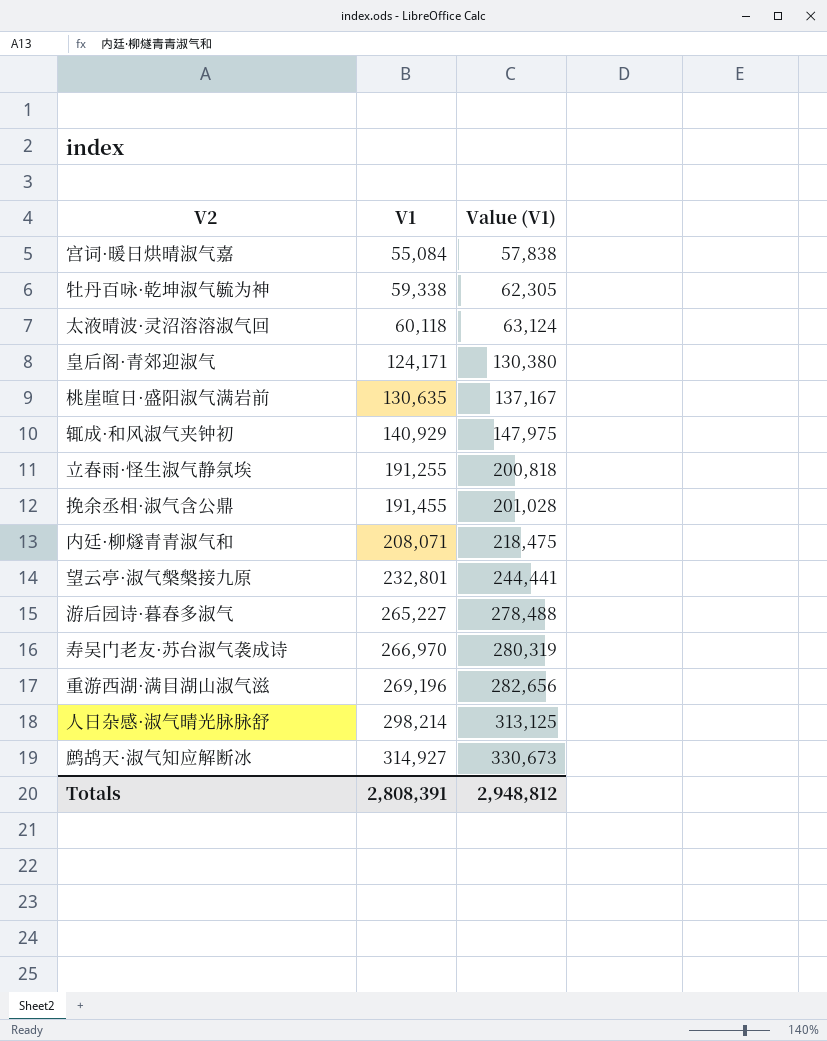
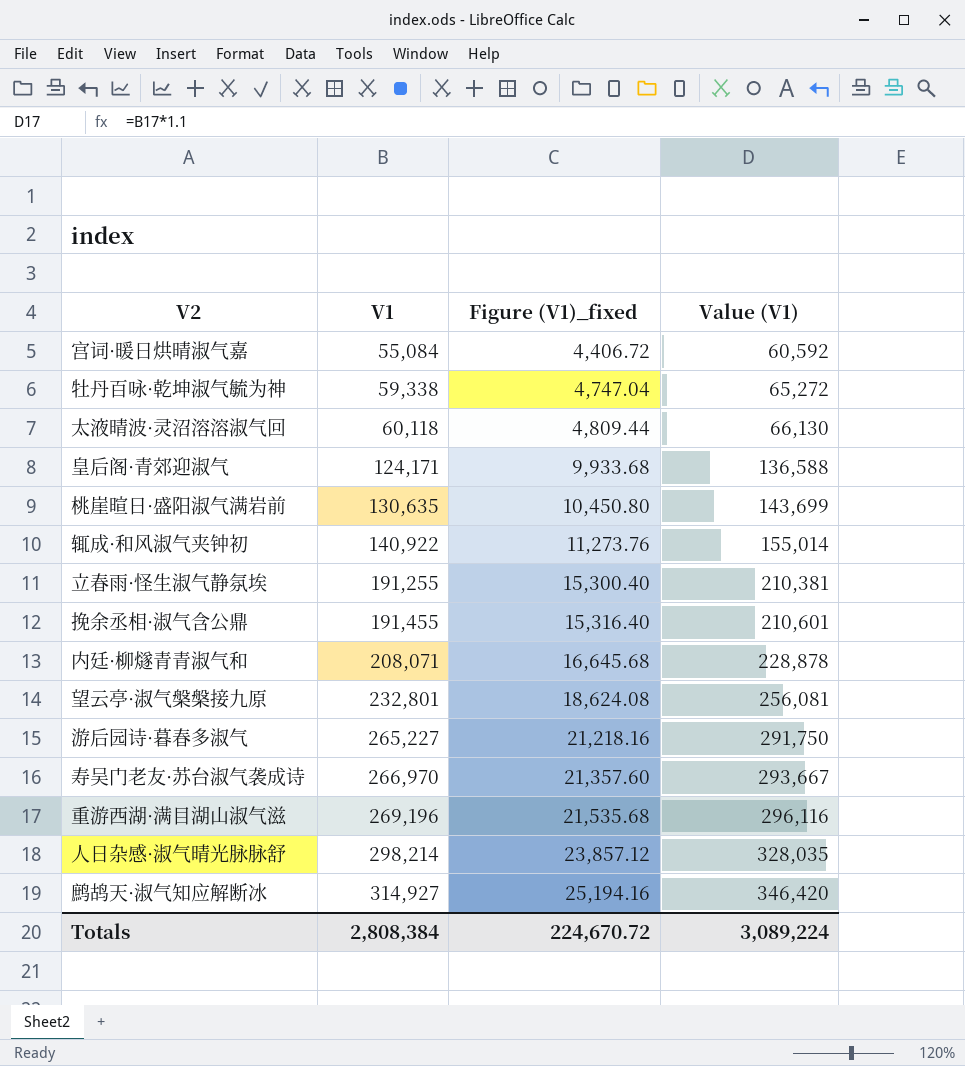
column Figure (V1)_fixed | formula: none -> [V1] * 0.08
column Value (V1) | formula: [V1] * 1.05 -> [V1] * 1.1
辄成·和风淑气夹钟初 | V1: 140,929 -> 140,922
Totals | V1: 2,808,391 -> 2,808,384
Totals | Value (V1): 2,948,812 -> 3,089,224

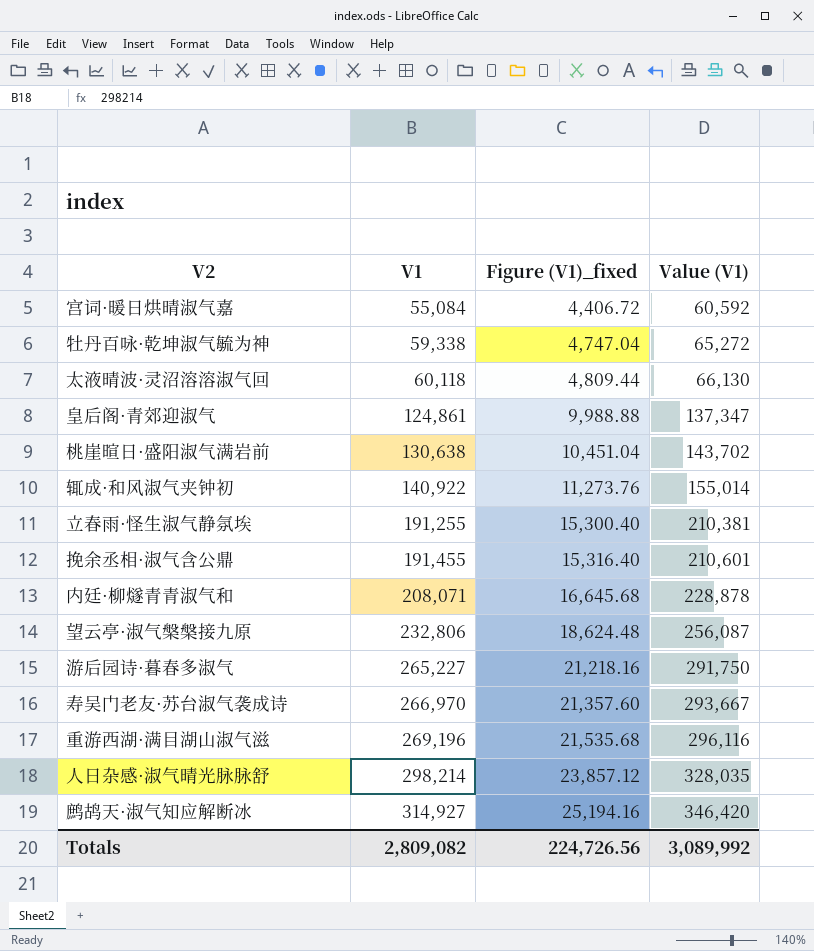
皇后阁·青郊迎淑气 | V1: 124,171 -> 124,861
皇后阁·青郊迎淑气 | Figure (V1)_fixed: 9,933.68 -> 9,988.88
皇后阁·青郊迎淑气 | Value (V1): 136,588 -> 137,347
桃崖暄日·盛阳淑气满岩前 | V1: 130,635 -> 130,638
桃崖暄日·盛阳淑气满岩前 | Figure (V1)_fixed: 10,450.80 -> 10,451.04
桃崖暄日·盛阳淑气满岩前 | Value (V1): 143,699 -> 143,702
望云亭·淑气槃槃接九原 | V1: 232,801 -> 232,806
望云亭·淑气槃槃接九原 | Figure (V1)_fixed: 18,624.08 -> 18,624.48
望云亭·淑气槃槃接九原 | Value (V1): 256,081 -> 256,087
Totals | V1: 2,808,384 -> 2,809,082
Totals | Figure (V1)_fixed: 224,670.72 -> 224,726.56
Totals | Value (V1): 3,089,224 -> 3,089,992

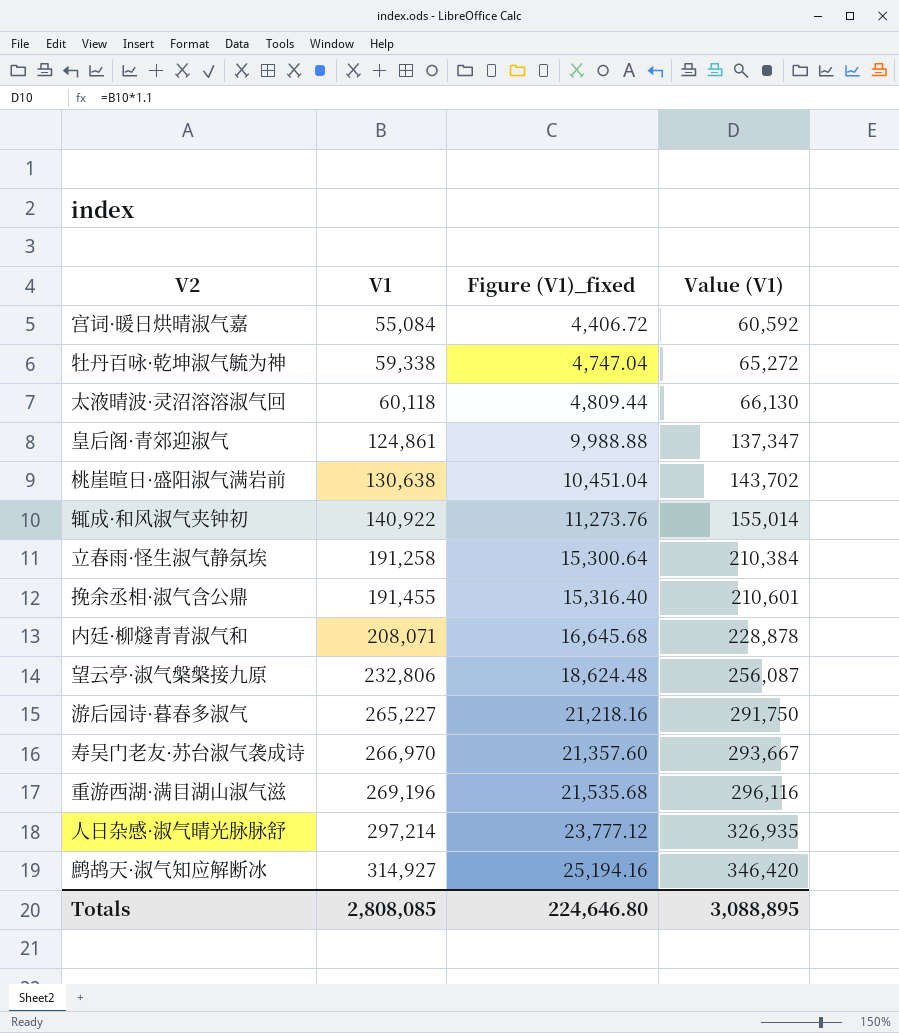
立春雨·怪生淑气静氛埃 | V1: 191,255 -> 191,258
立春雨·怪生淑气静氛埃 | Figure (V1)_fixed: 15,300.40 -> 15,300.64
立春雨·怪生淑气静氛埃 | Value (V1): 210,381 -> 210,384
人日杂感·淑气晴光脉脉舒 | V1: 298,214 -> 297,214
人日杂感·淑气晴光脉脉舒 | Figure (V1)_fixed: 23,857.12 -> 23,777.12
人日杂感·淑气晴光脉脉舒 | Value (V1): 328,035 -> 326,935
Totals | V1: 2,809,082 -> 2,808,085
Totals | Figure (V1)_fixed: 224,726.56 -> 224,646.80
Totals | Value (V1): 3,089,992 -> 3,088,895

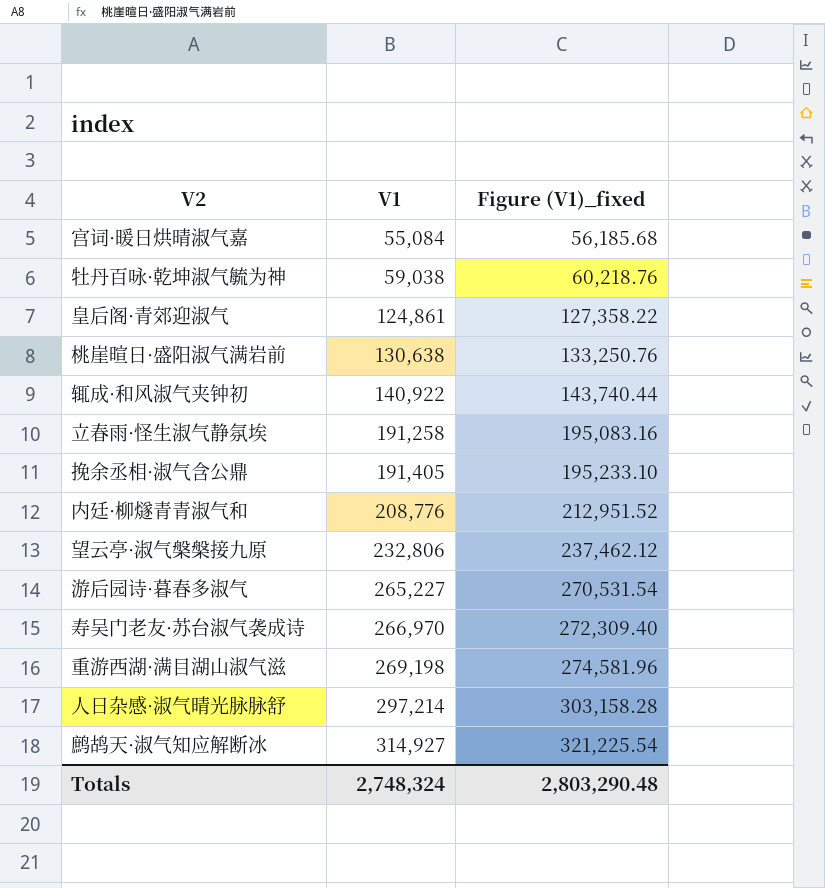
column Value (V1) | formula: [V1] * 1.1 -> none
column Figure (V1)_fixed | formula: [V1] * 0.08 -> [V1] * 1.02
row 太液晴波·灵沼溶溶淑气回: 60,118 | 4,809.44 | 66,130 -> none
牡丹百咏·乾坤淑气毓为神 | V1: 59,338 -> 59,038
挽余丞相·淑气含公鼎 | V1: 191,455 -> 191,405
内廷·柳燧青青淑气和 | V1: 208,071 -> 208,776
重游西湖·满目湖山淑气滋 | V1: 269,196 -> 269,198
Totals | V1: 2,808,085 -> 2,748,324
Totals | Figure (V1)_fixed: 224,646.80 -> 2,803,290.48

